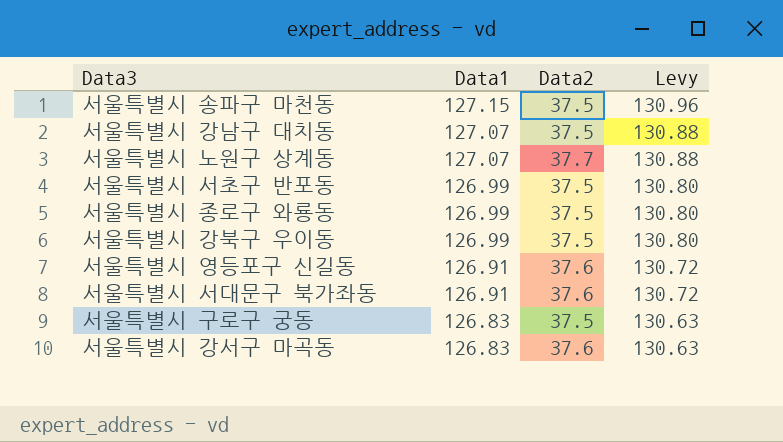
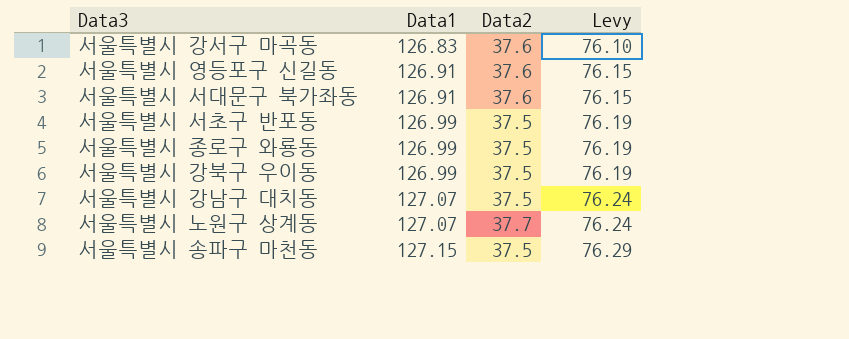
row order: Data1 descending -> Data1 ascending
column Levy | formula: [Data1] * 1.03 -> [Data1] * 0.6
row 서울특별시 구로구 궁동: 126.83 | 37.5 | 130.63 -> none

